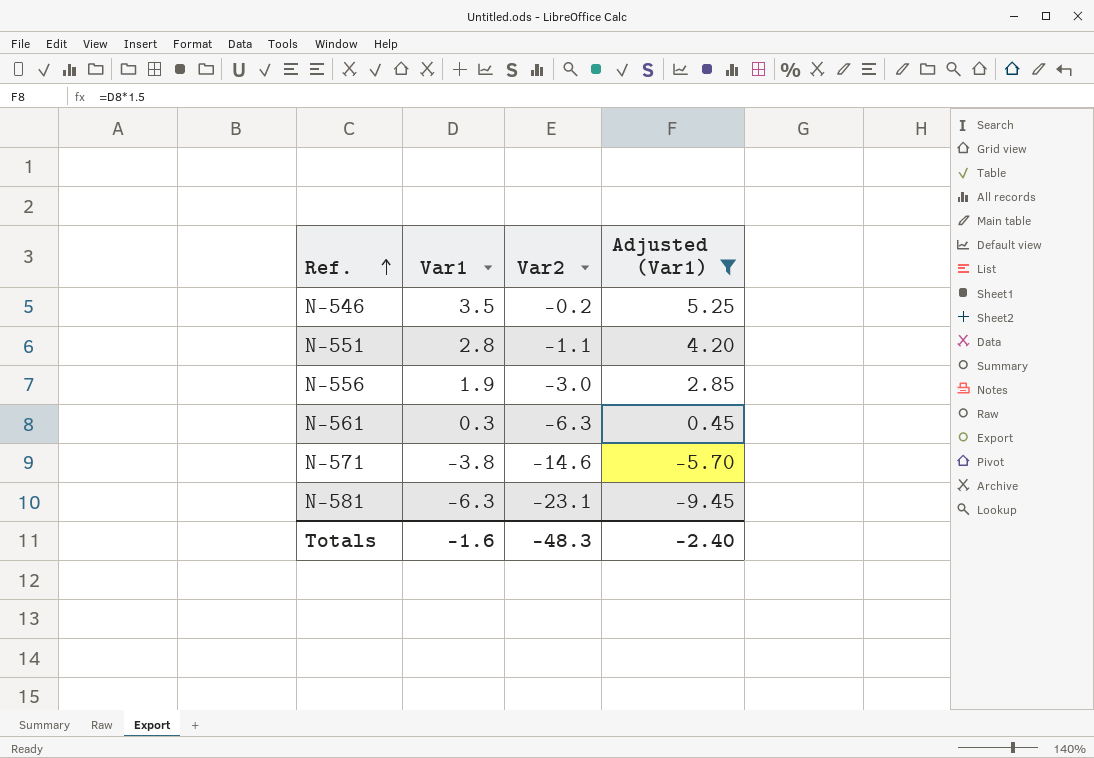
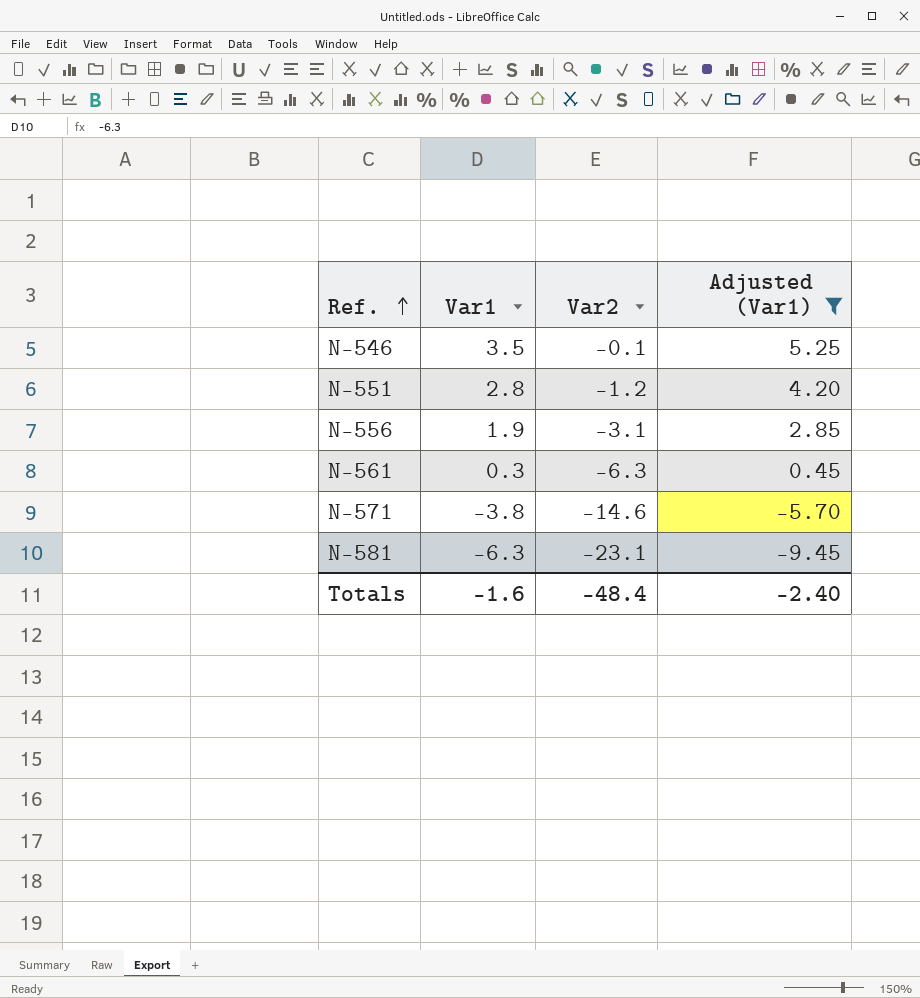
N-546 | Var2: -0.2 -> -0.1
N-551 | Var2: -1.1 -> -1.2
N-556 | Var2: -3.0 -> -3.1
Totals | Var2: -48.3 -> -48.4

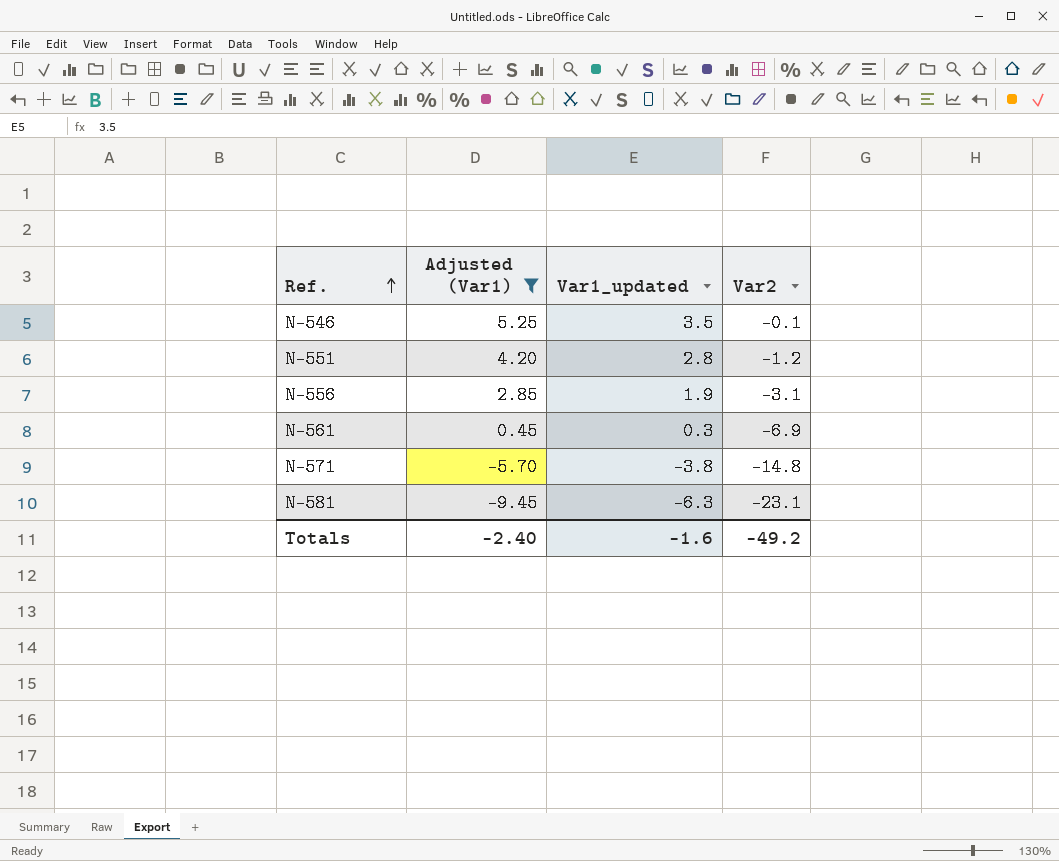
column Adjusted (Var1) | position: 4 -> 2
column name: Var1 -> Var1_updated
N-561 | Var2: -6.3 -> -6.9
N-571 | Var2: -14.6 -> -14.8
Totals | Var2: -48.4 -> -49.2

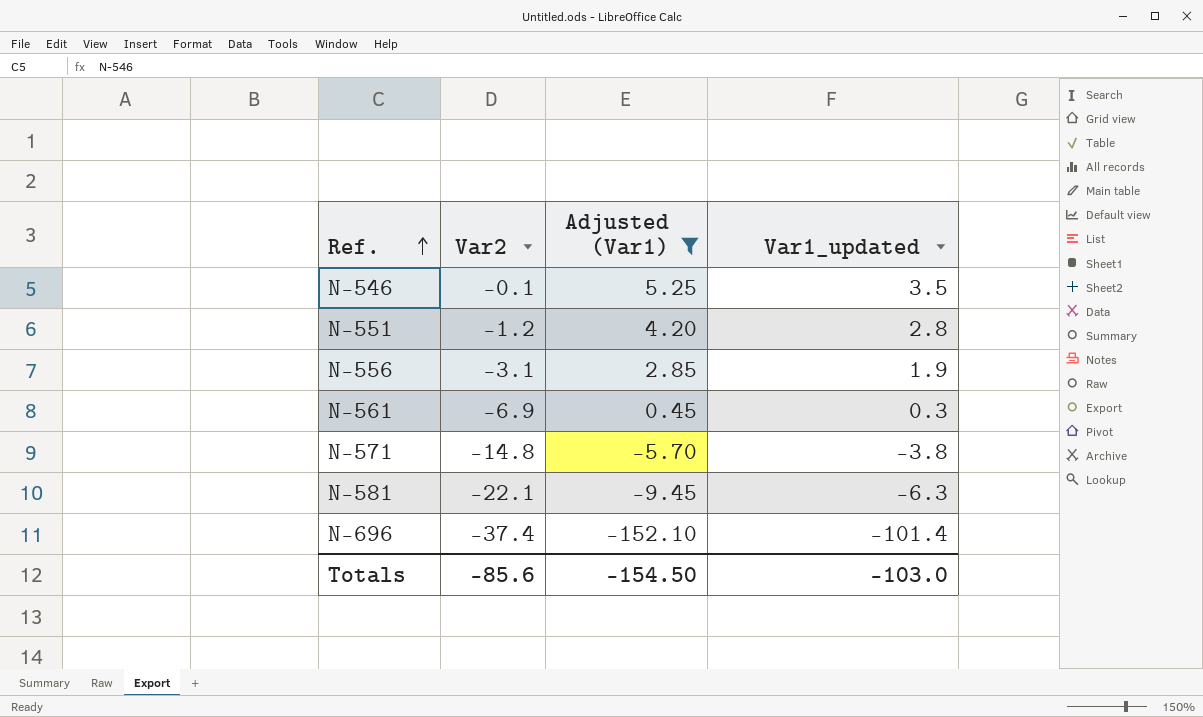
column Var2 | position: 4 -> 2
N-581 | Var2: -23.1 -> -22.1
row N-696: none -> -37.4 | -152.10 | -101.4
Totals | Var2: -49.2 -> -85.6
Totals | Adjusted (Var1): -2.40 -> -154.50
Totals | Var1_updated: -1.6 -> -103.0

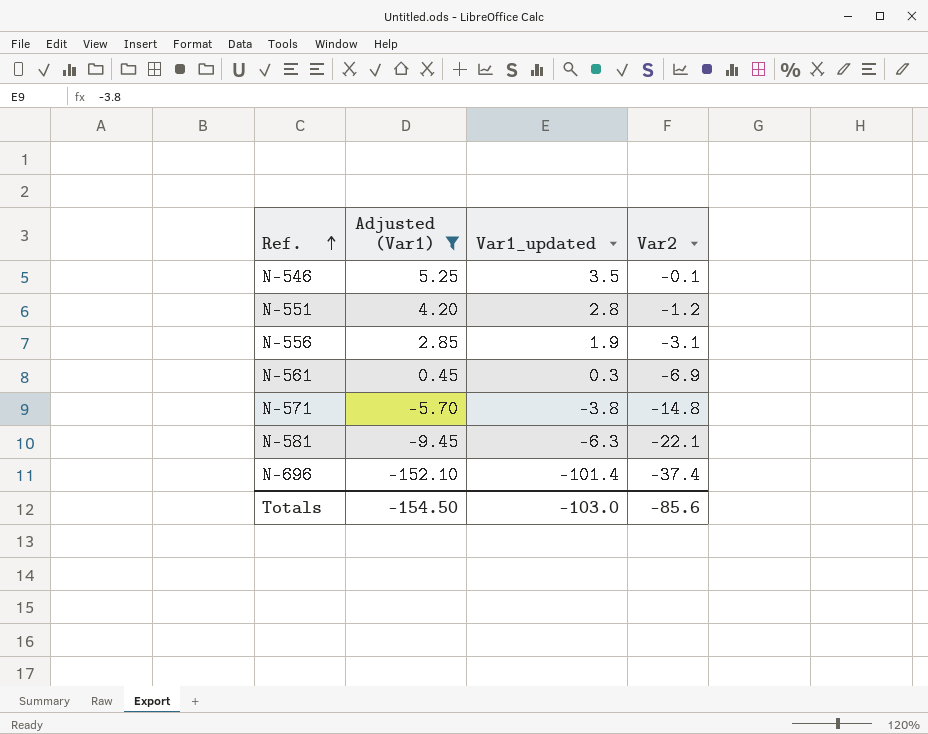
column Var2 | position: 2 -> 4

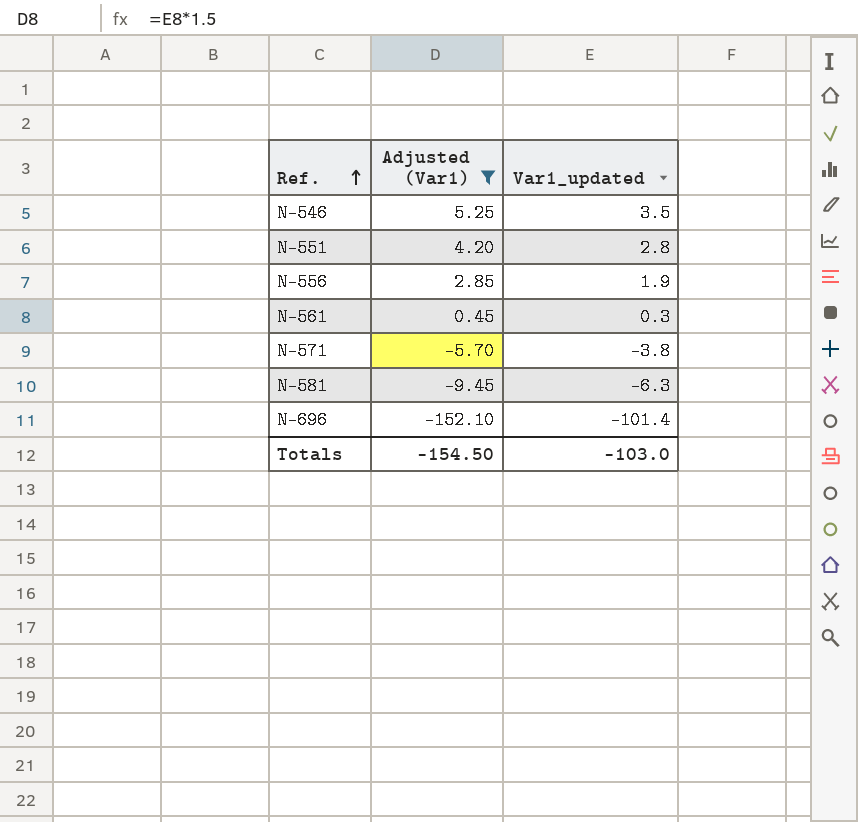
column Var2 | position: 4 -> none

